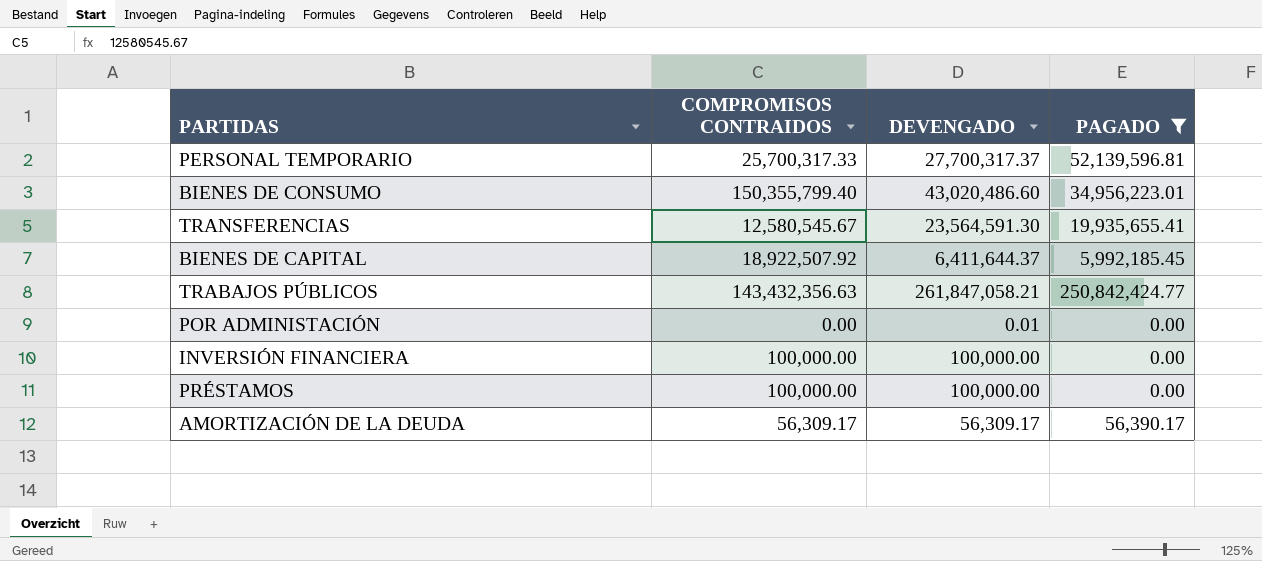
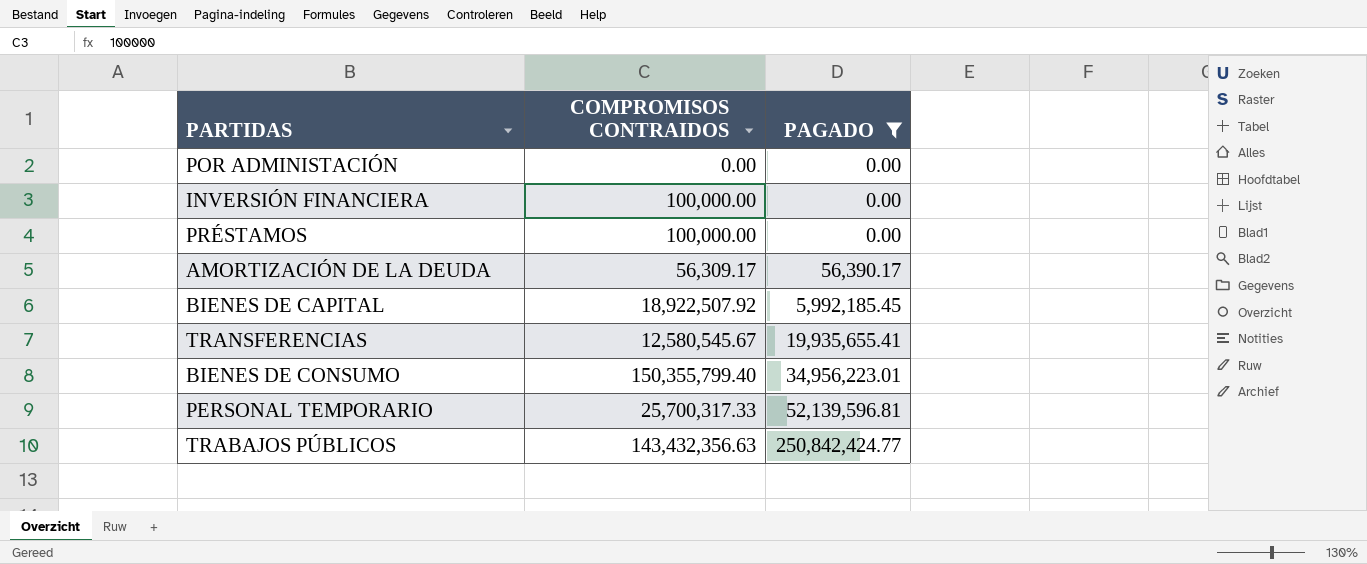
row order: none -> PAGADO ascending
column DEVENGADO | position: 3 -> none

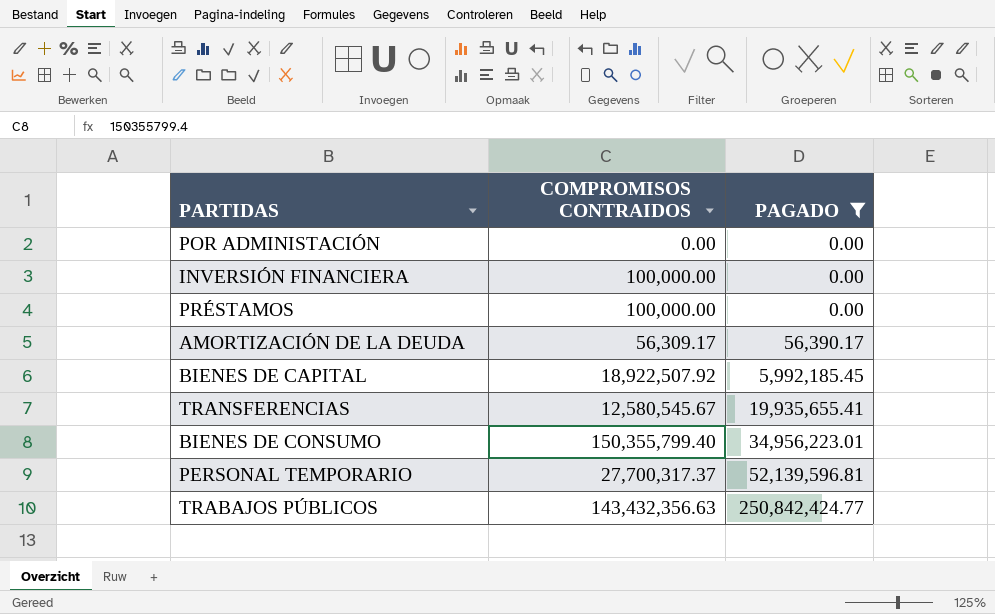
PERSONAL TEMPORARIO | COMPROMISOS CONTRAIDOS: 25,700,317.33 -> 27,700,317.37

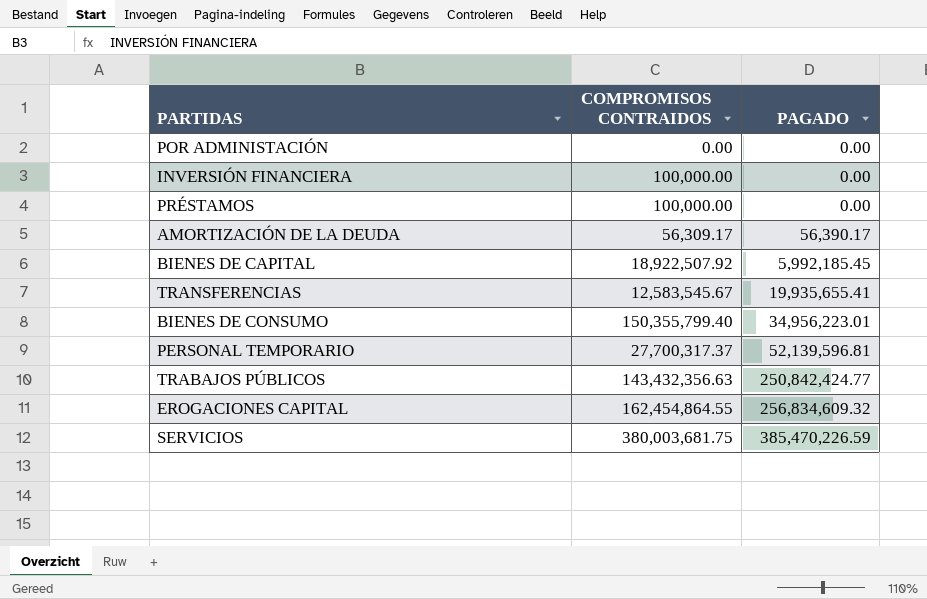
filter: PAGADO <= 250,842,424.77 -> none
TRANSFERENCIAS | COMPROMISOS CONTRAIDOS: 12,580,545.67 -> 12,583,545.67

